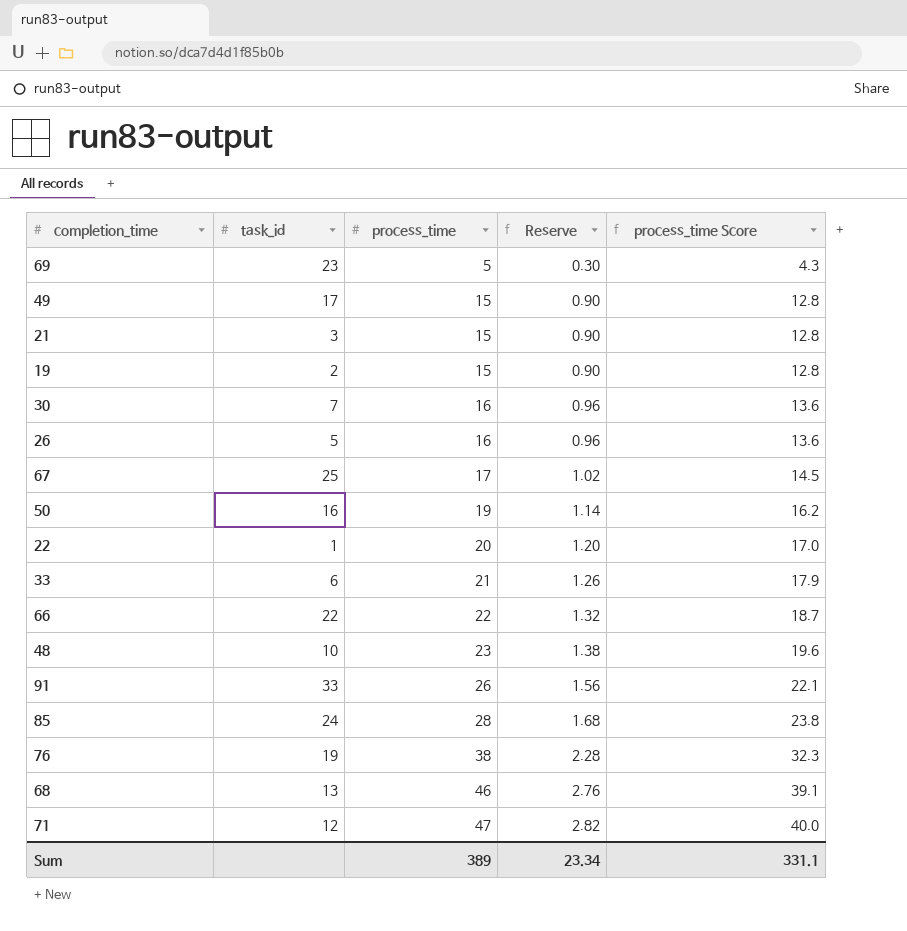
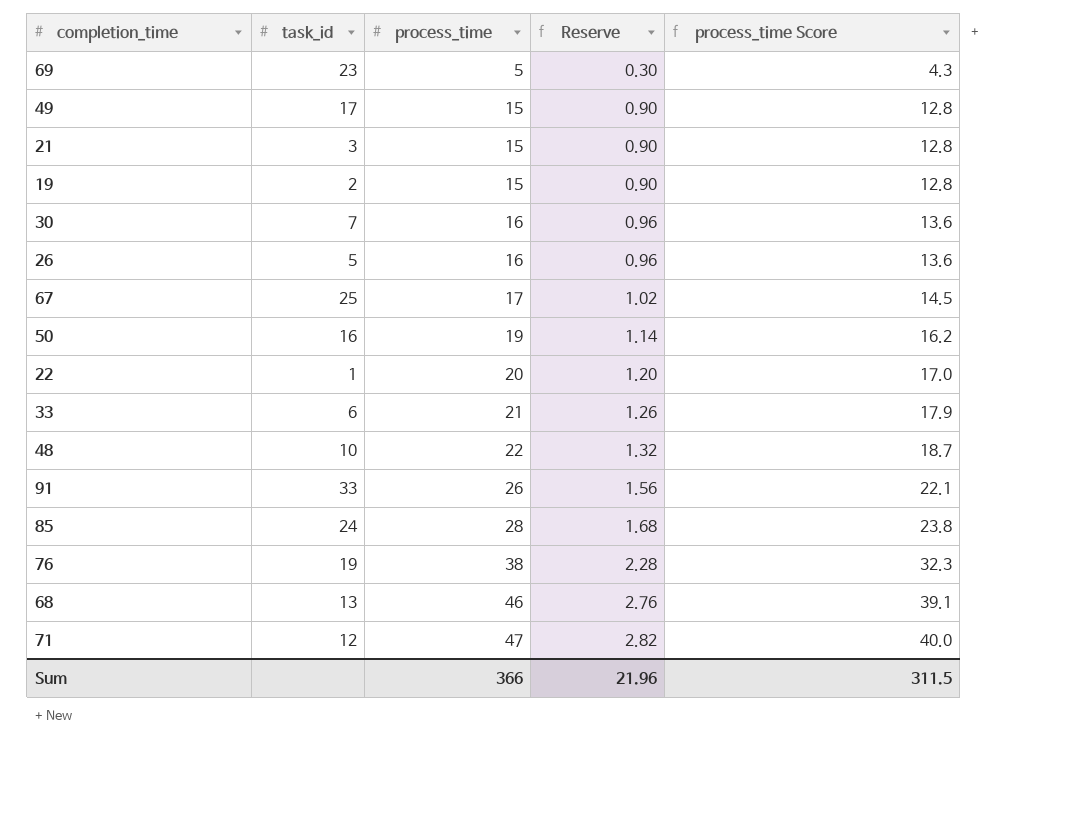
row 66: 22 | 22 | 1.32 | 18.7 -> none
48 | process_time: 23 -> 22
48 | Reserve: 1.38 -> 1.32
48 | process_time Score: 19.6 -> 18.7
Sum | process_time: 389 -> 366
Sum | Reserve: 23.34 -> 21.96
Sum | process_time Score: 331.1 -> 311.5

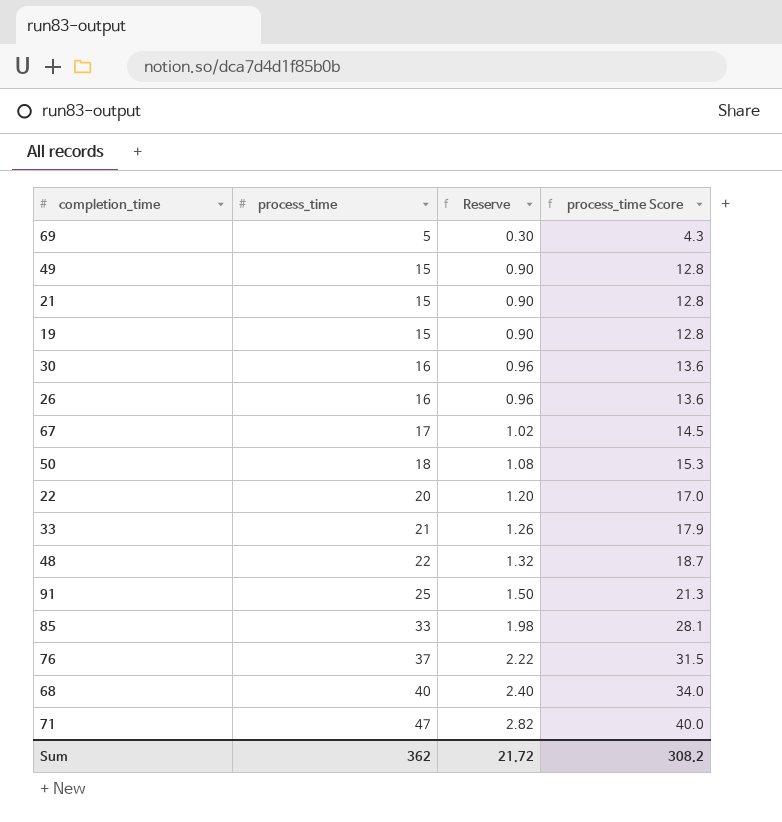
column task_id | position: 2 -> none
50 | process_time: 19 -> 18
50 | Reserve: 1.14 -> 1.08
50 | process_time Score: 16.2 -> 15.3
91 | process_time: 26 -> 25
91 | Reserve: 1.56 -> 1.50
91 | process_time Score: 22.1 -> 21.3
85 | process_time: 28 -> 33
85 | Reserve: 1.68 -> 1.98
85 | process_time Score: 23.8 -> 28.1
76 | process_time: 38 -> 37
76 | Reserve: 2.28 -> 2.22
76 | process_time Score: 32.3 -> 31.5
68 | process_time: 46 -> 40
68 | Reserve: 2.76 -> 2.40
68 | process_time Score: 39.1 -> 34.0
Sum | process_time: 366 -> 362
Sum | Reserve: 21.96 -> 21.72
Sum | process_time Score: 311.5 -> 308.2

